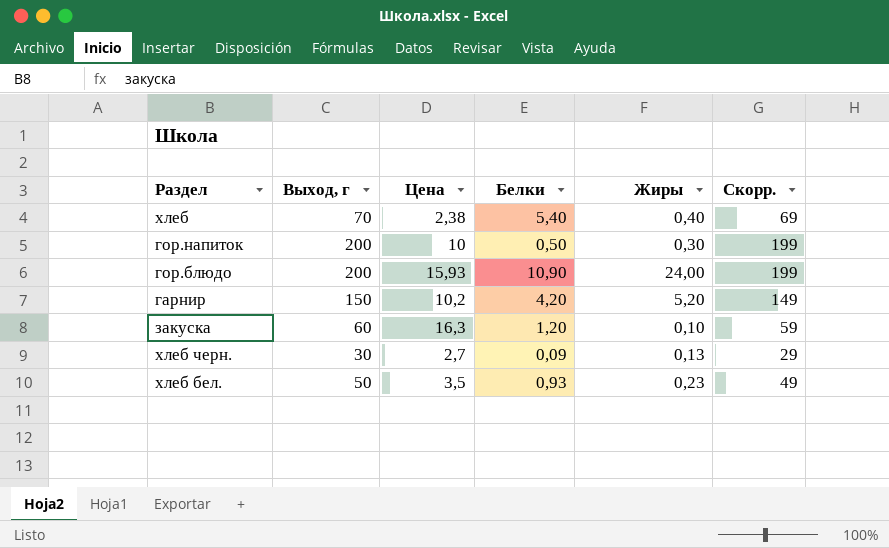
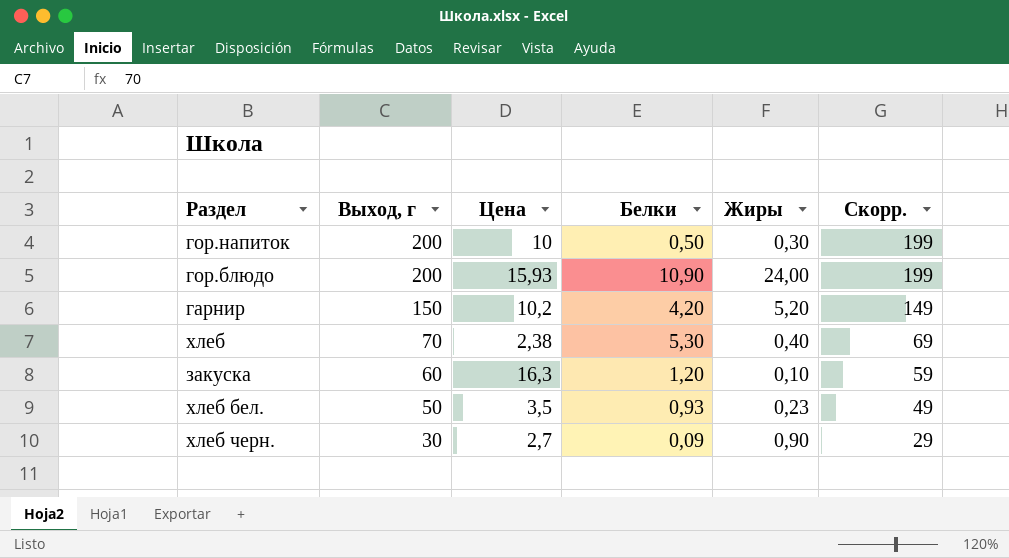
row order: none -> Выход, г descending
хлеб | Белки: 5,40 -> 5,30
хлеб черн. | Жиры: 0,13 -> 0,90

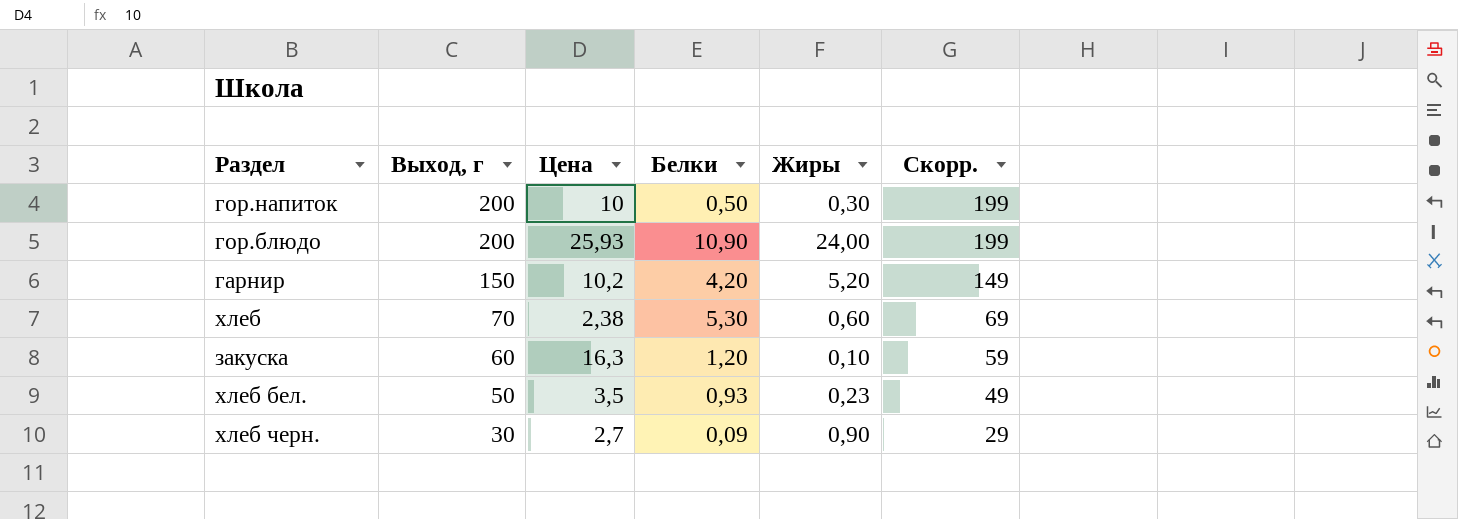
гор.блюдо | Цена: 15,93 -> 25,93
хлеб | Жиры: 0,40 -> 0,60

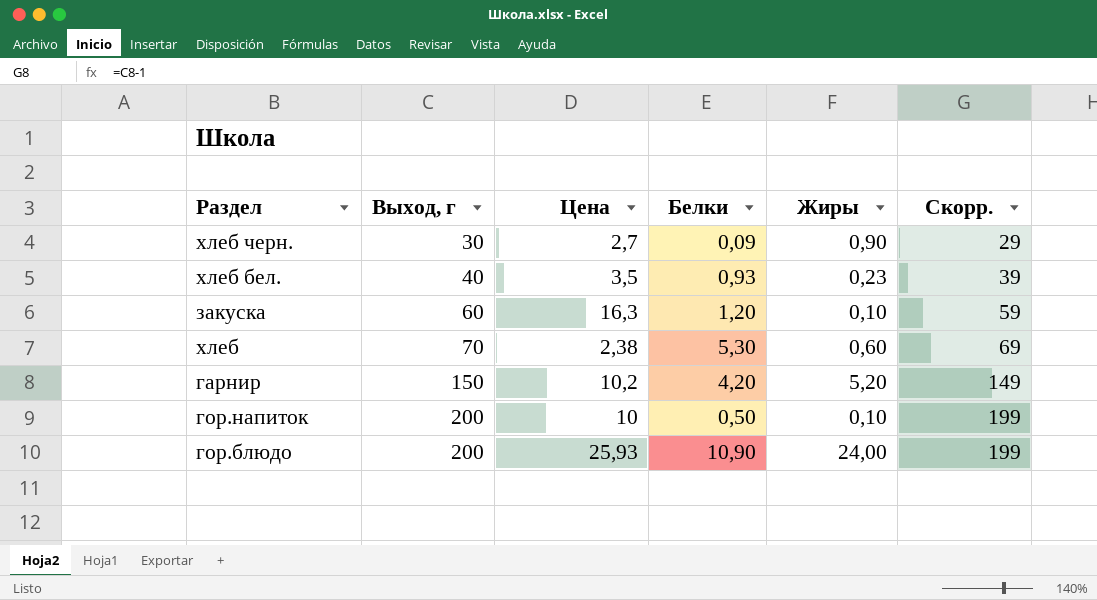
row order: Выход, г descending -> Выход, г ascending
хлеб бел. | Выход, г: 50 -> 40
хлеб бел. | Скорр.: 49 -> 39
гор.напиток | Жиры: 0,30 -> 0,10

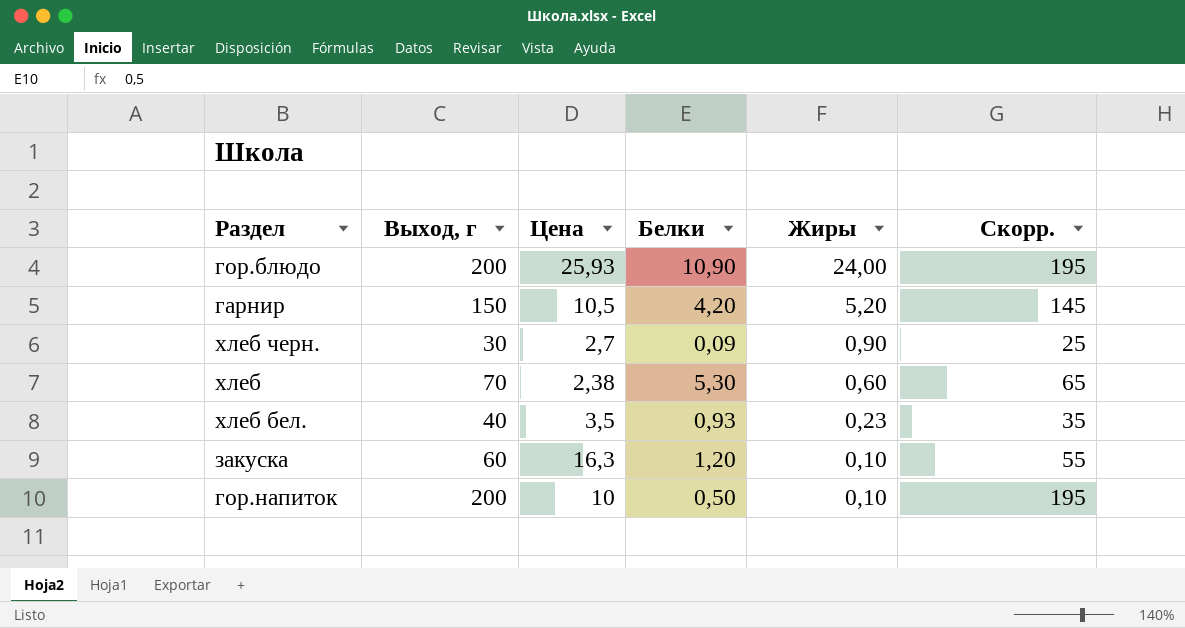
row order: Выход, г ascending -> Жиры descending
column Скорр. | formula: [Выход, г] - 1 -> [Выход, г] - 5
гарнир | Цена: 10,2 -> 10,5

